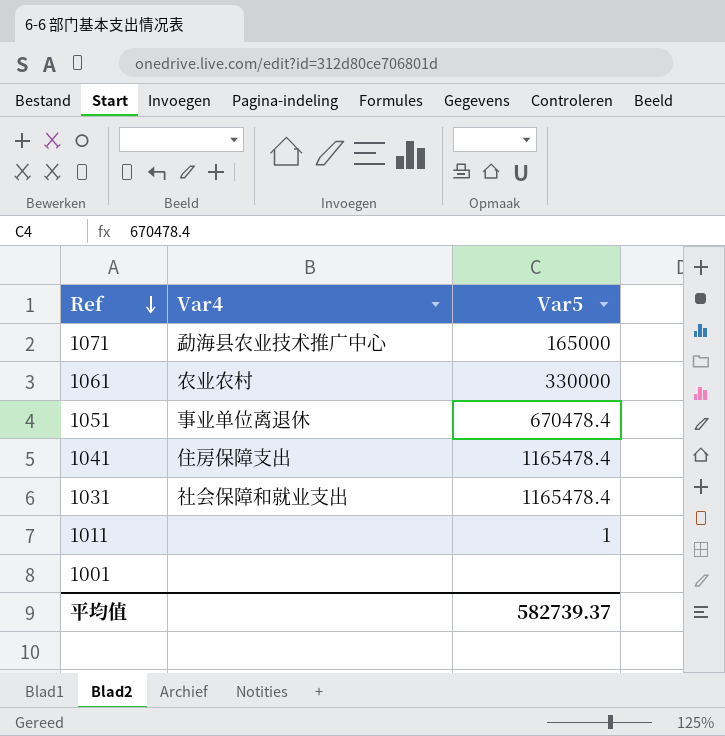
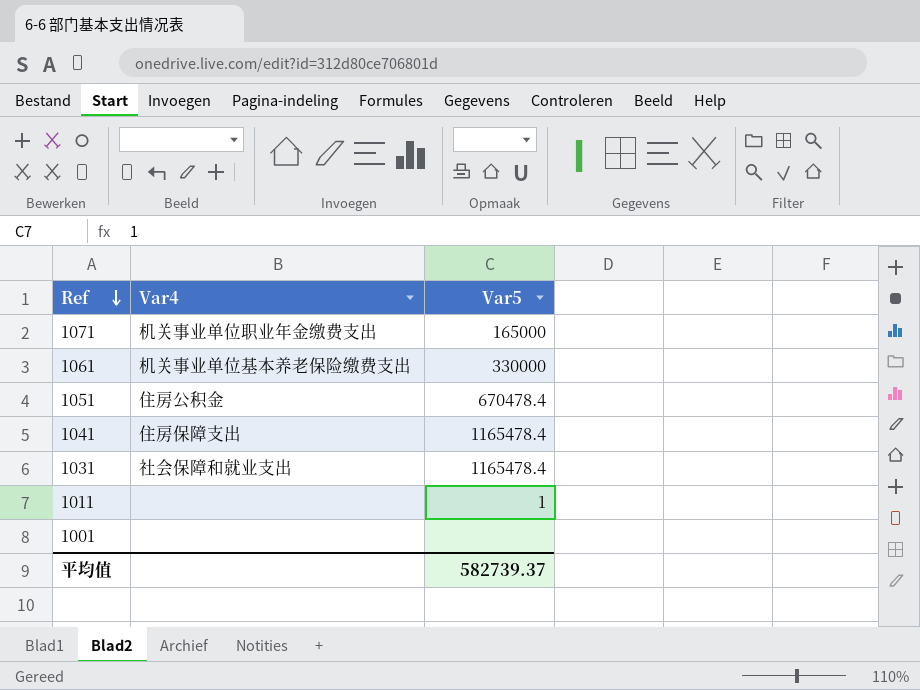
1071 | Var4: 勐海县农业技术推广中心 -> 机关事业单位职业年金缴费支出
1061 | Var4: 农业农村 -> 机关事业单位基本养老保险缴费支出
1051 | Var4: 事业单位离退休 -> 住房公积金

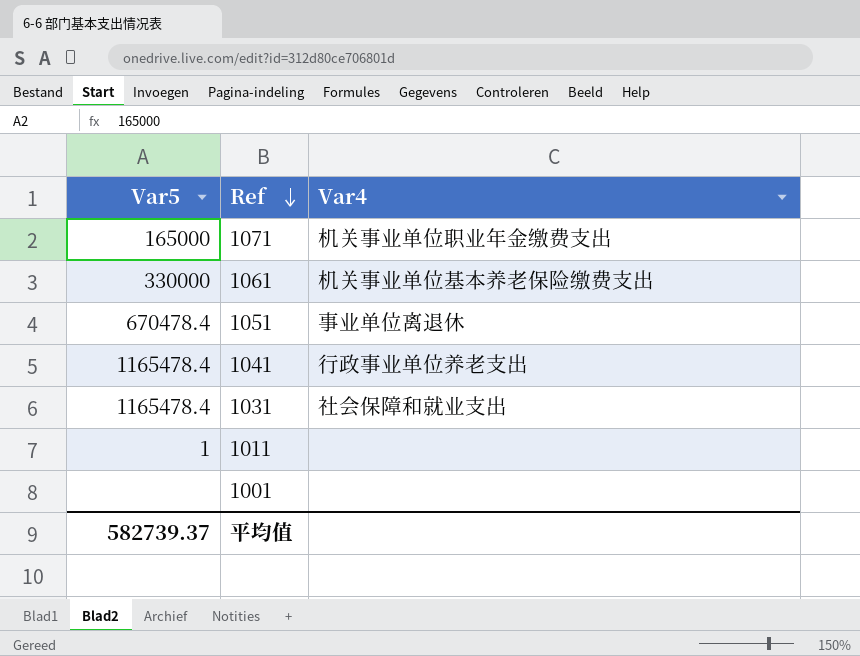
column Var5 | position: 3 -> 1
1051 | Var4: 住房公积金 -> 事业单位离退休
1041 | Var4: 住房保障支出 -> 行政事业单位养老支出

